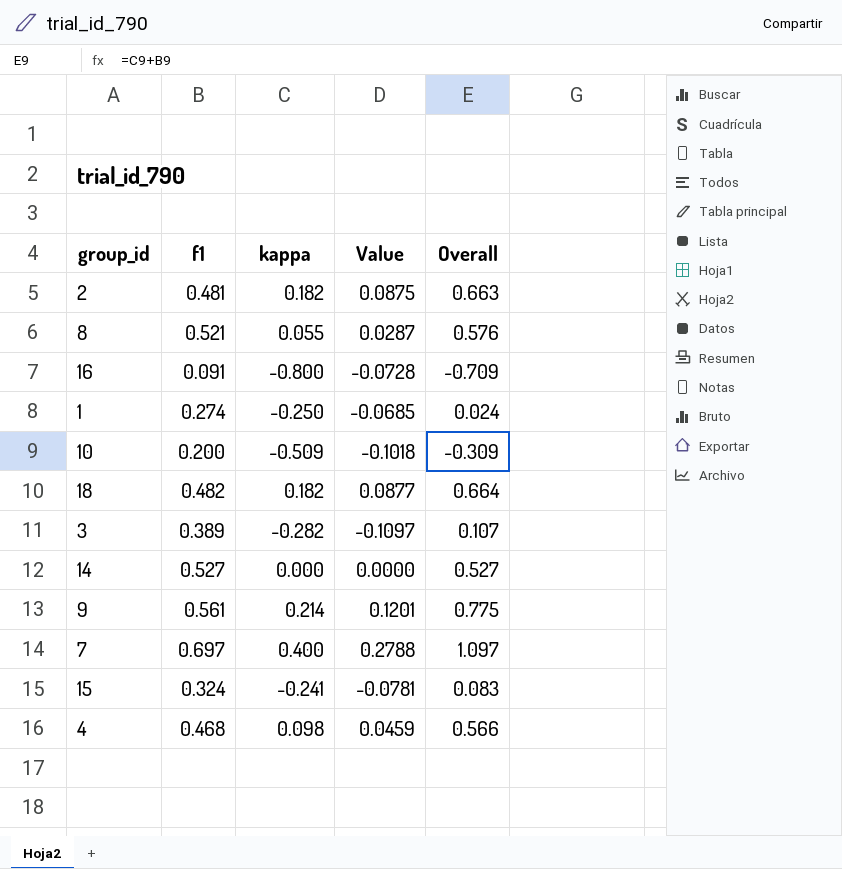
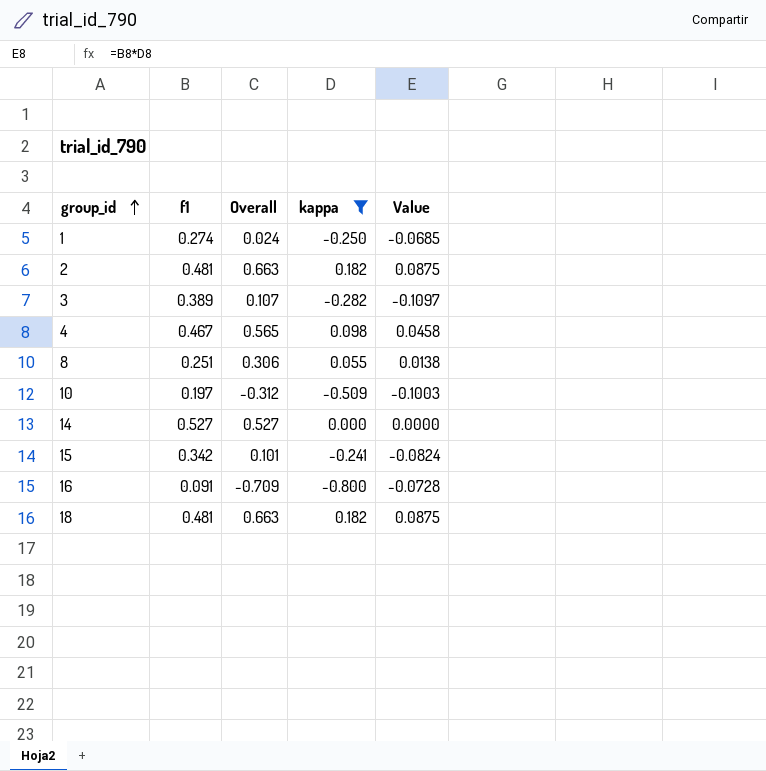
filter: none -> kappa <= 0.182
row order: none -> group_id ascending
column Overall | position: 5 -> 3
4 | f1: 0.468 -> 0.467
4 | Overall: 0.566 -> 0.565
4 | Value: 0.0459 -> 0.0458
8 | f1: 0.521 -> 0.251
8 | Overall: 0.576 -> 0.306
8 | Value: 0.0287 -> 0.0138
10 | f1: 0.200 -> 0.197
10 | Overall: -0.309 -> -0.312
10 | Value: -0.1018 -> -0.1003
15 | f1: 0.324 -> 0.342
15 | Overall: 0.083 -> 0.101
15 | Value: -0.0781 -> -0.0824
18 | f1: 0.482 -> 0.481
18 | Overall: 0.664 -> 0.663
18 | Value: 0.0877 -> 0.0875

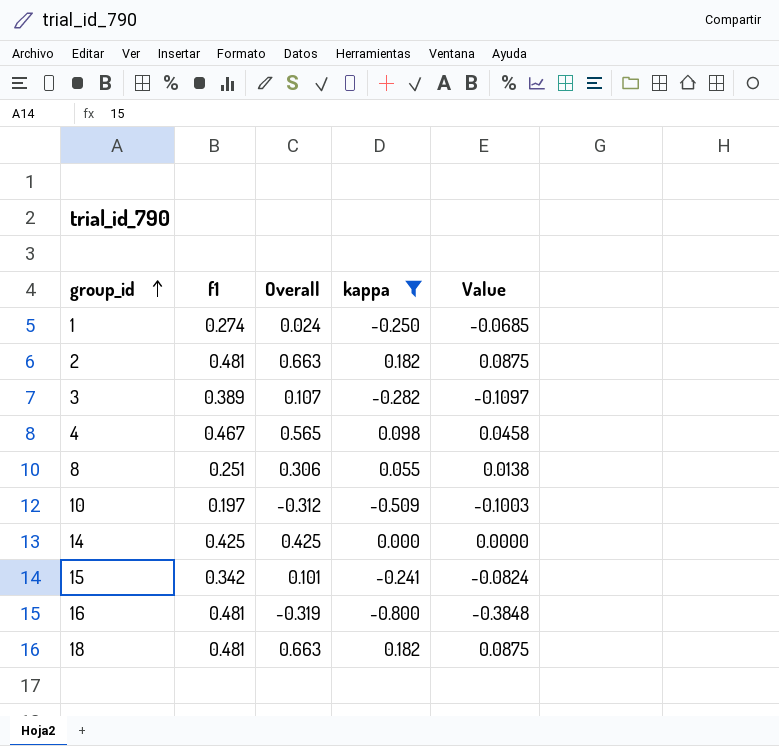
14 | f1: 0.527 -> 0.425
14 | Overall: 0.527 -> 0.425
16 | f1: 0.091 -> 0.481
16 | Overall: -0.709 -> -0.319
16 | Value: -0.0728 -> -0.3848

